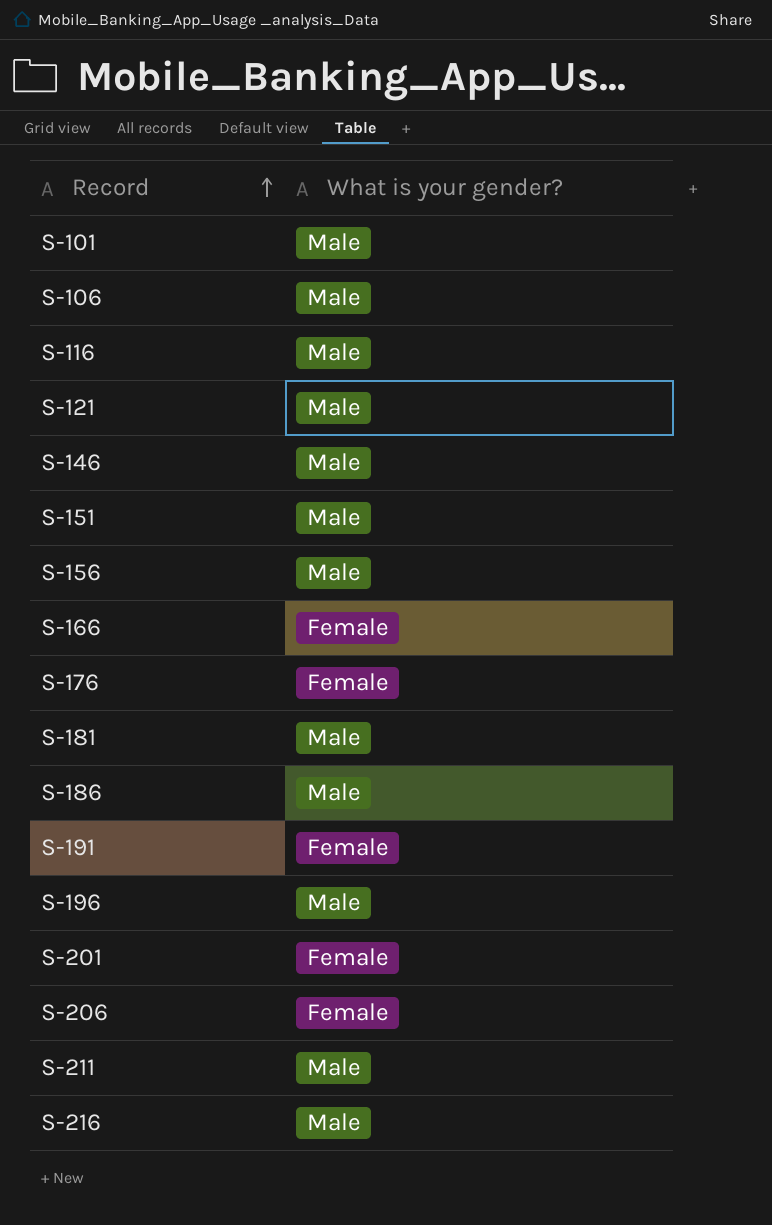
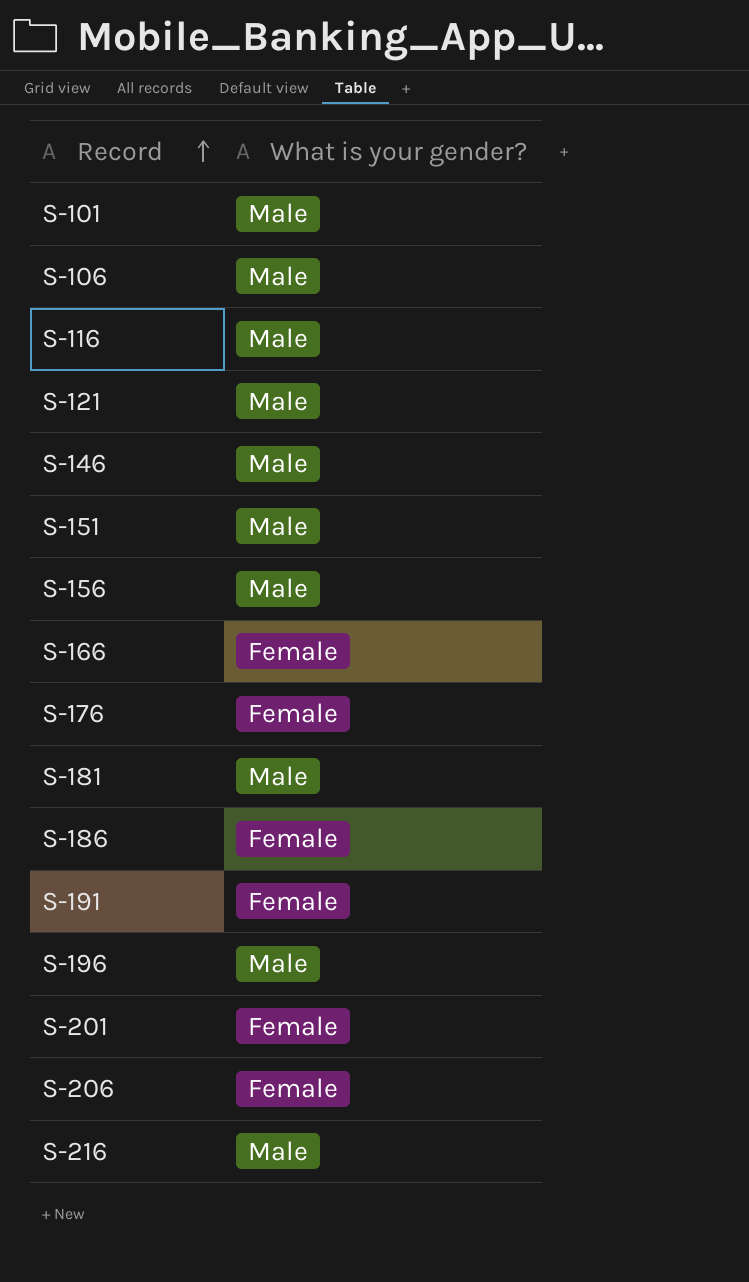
row S-211: Male -> none
S-186 | What is your gender?: Male -> Female

